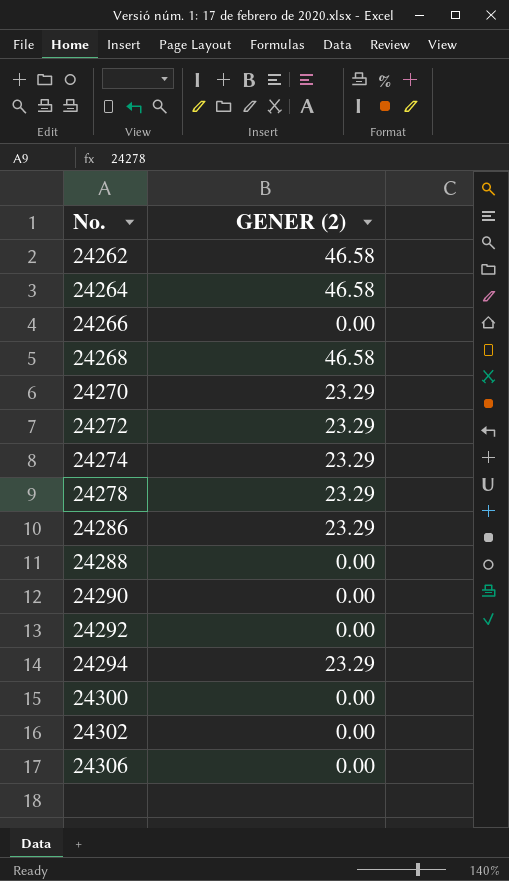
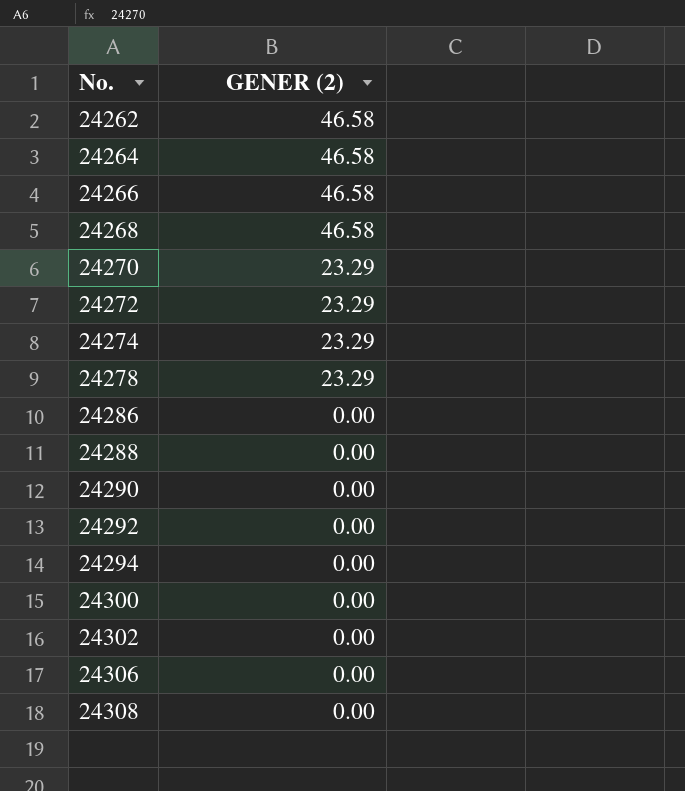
24266 | GENER (2): 0.00 -> 46.58
24286 | GENER (2): 23.29 -> 0.00
24294 | GENER (2): 23.29 -> 0.00
row 24308: none -> 0.00

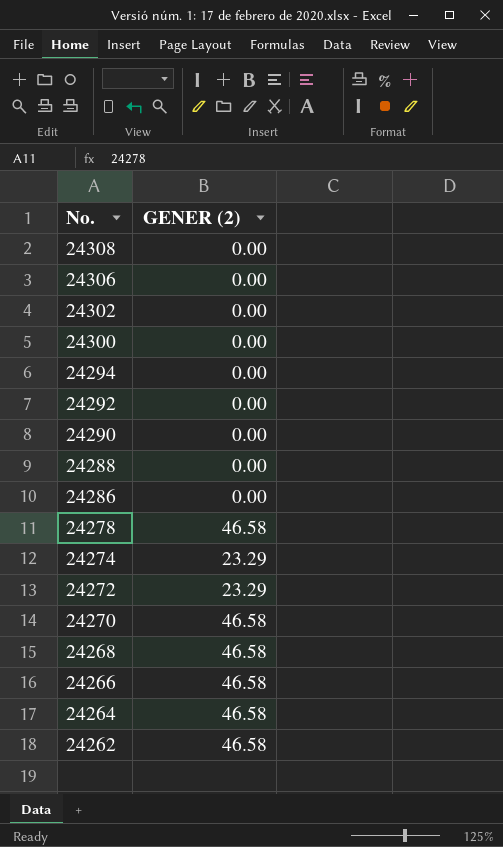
row order: No. ascending -> No. descending
24278 | GENER (2): 23.29 -> 46.58
24270 | GENER (2): 23.29 -> 46.58

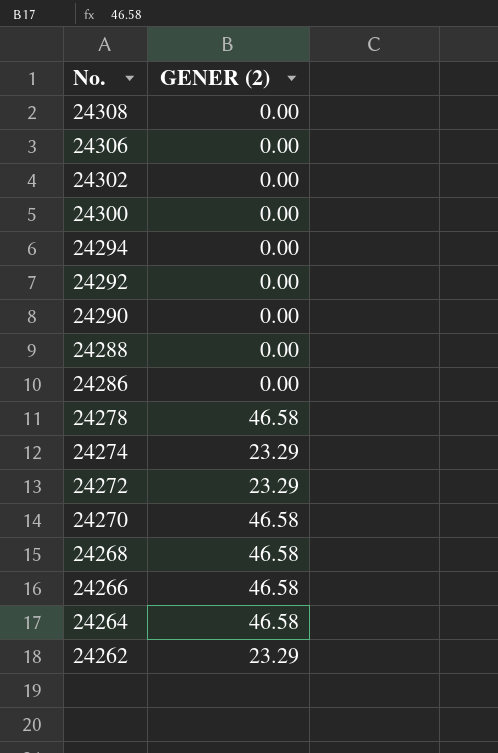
24262 | GENER (2): 46.58 -> 23.29

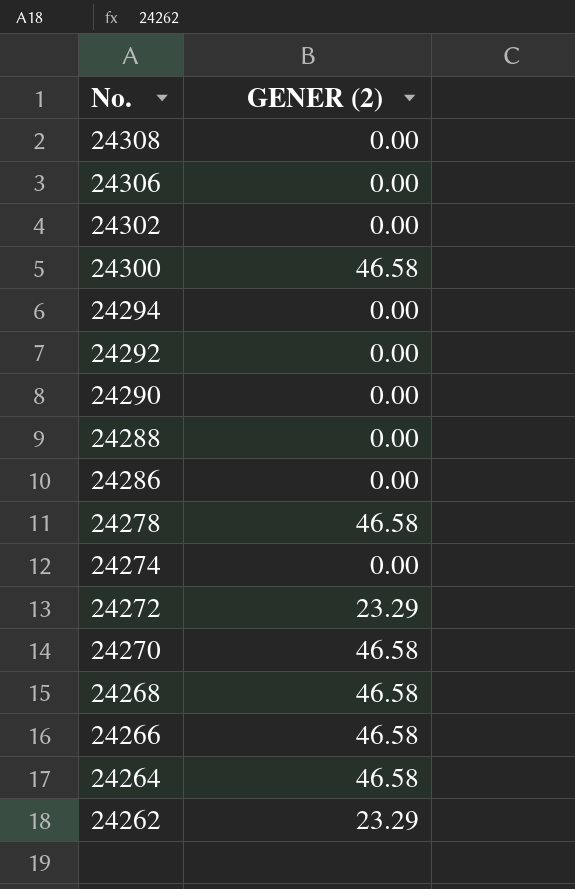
24300 | GENER (2): 0.00 -> 46.58
24274 | GENER (2): 23.29 -> 0.00

